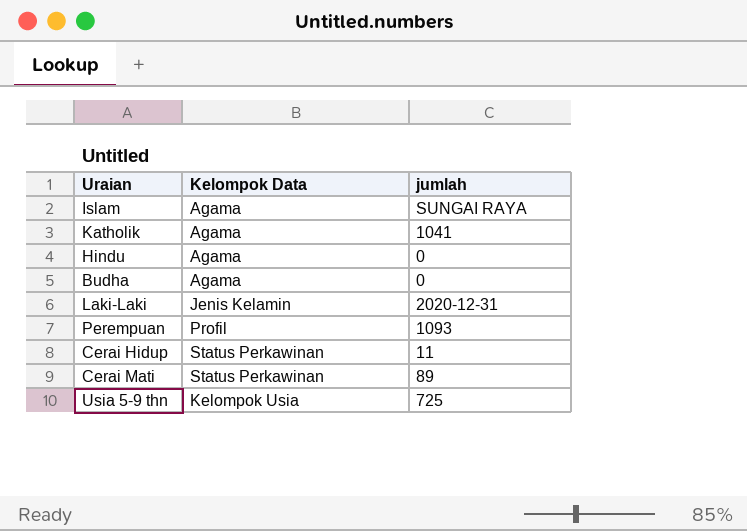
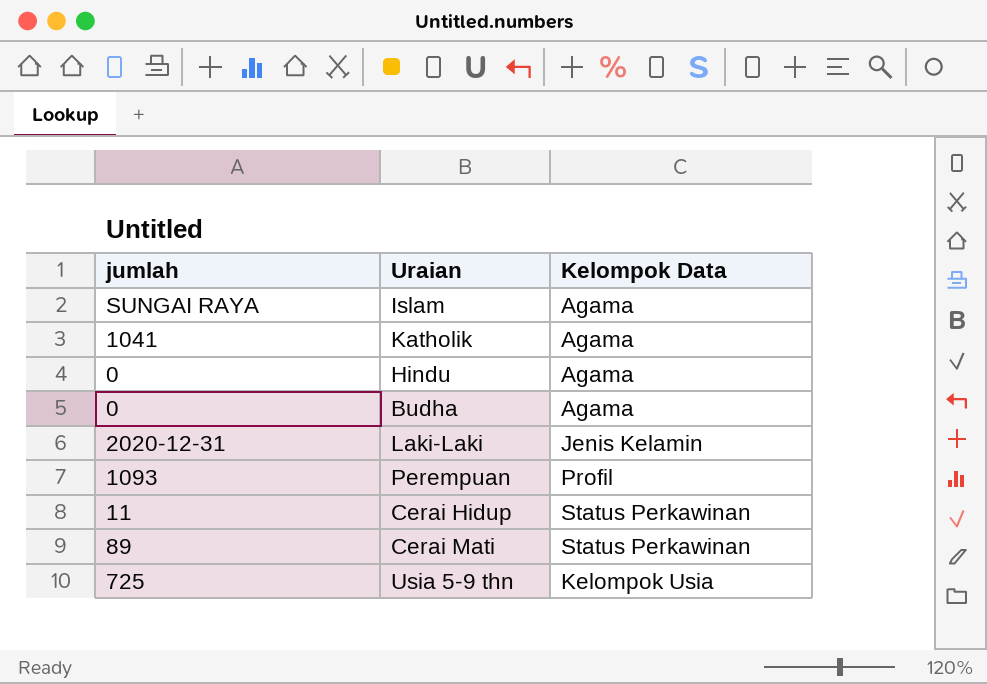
column jumlah | position: 3 -> 1

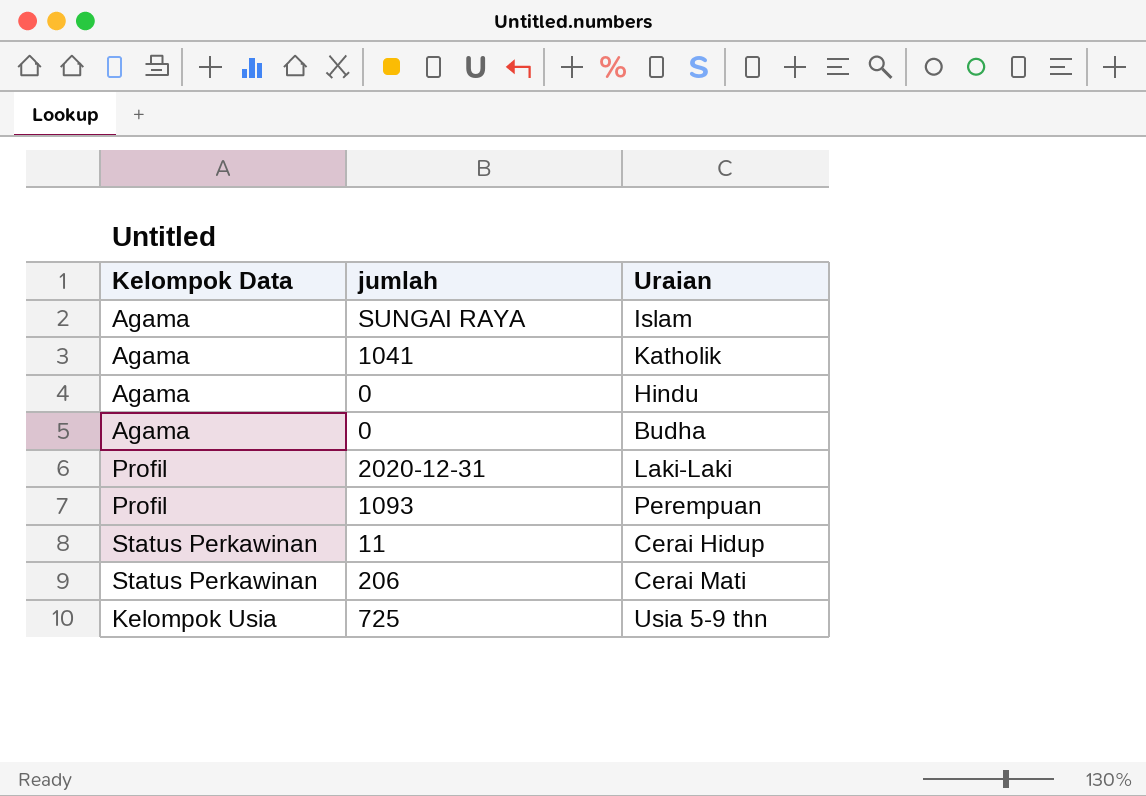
column Kelompok Data | position: 3 -> 1
Laki-Laki | Kelompok Data: Jenis Kelamin -> Profil
Cerai Mati | jumlah: 89 -> 206

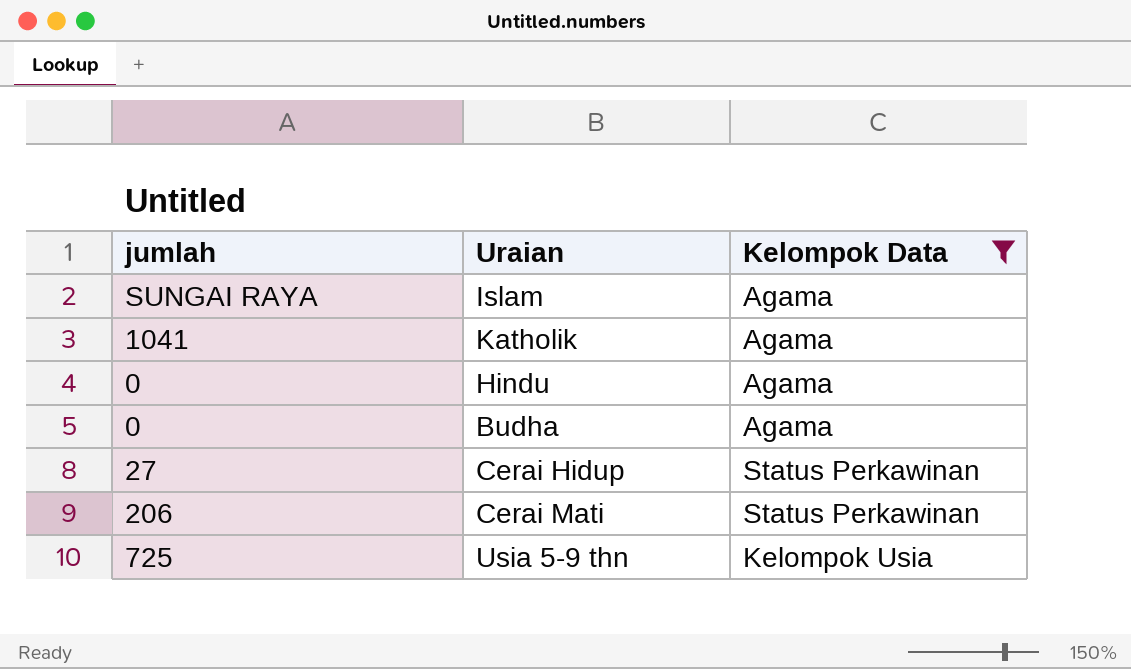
filter: none -> Kelompok Data != Profil
column Kelompok Data | position: 1 -> 3
Cerai Hidup | jumlah: 11 -> 27

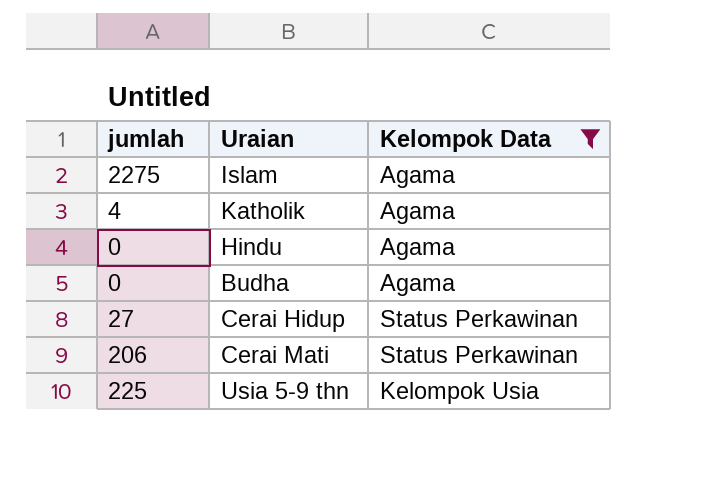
Islam | jumlah: SUNGAI RAYA -> 2275
Katholik | jumlah: 1041 -> 4
Usia 5-9 thn | jumlah: 725 -> 225

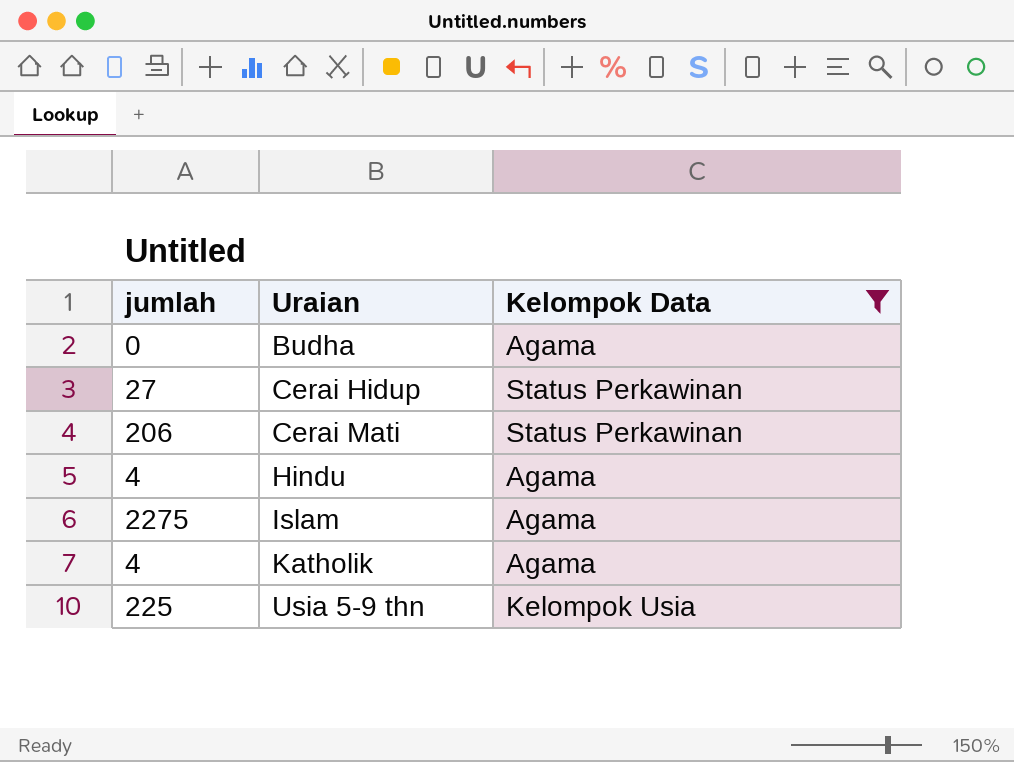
row order: none -> Uraian ascending
Hindu | jumlah: 0 -> 4

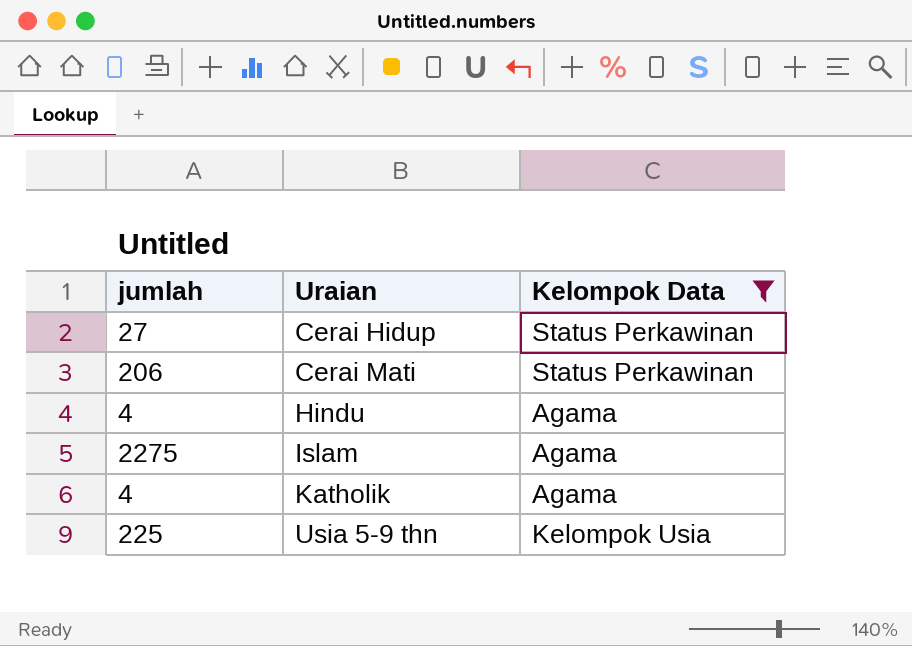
row Budha: 0 | Agama -> none

